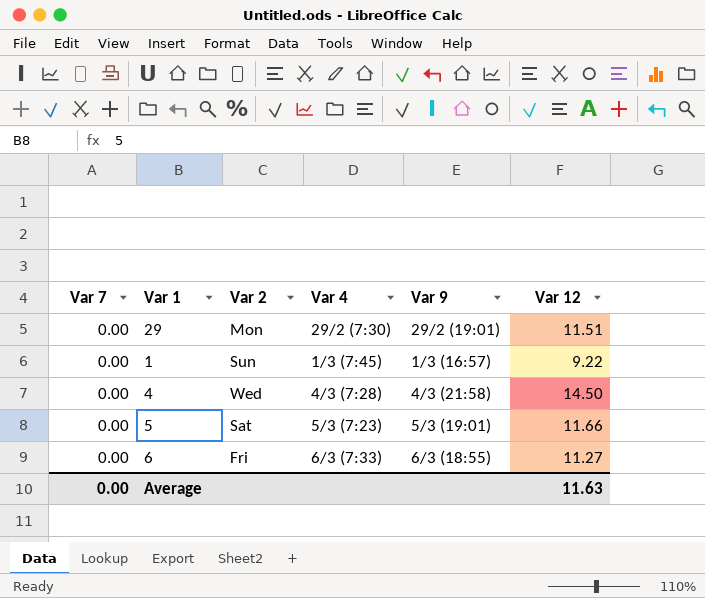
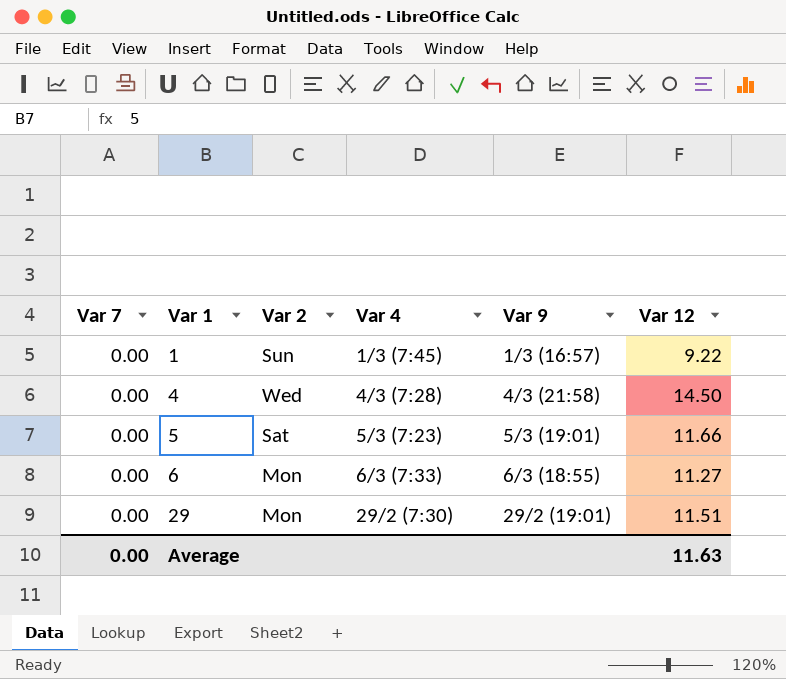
row order: none -> Var 1 ascending
6 | Var 2: Fri -> Mon

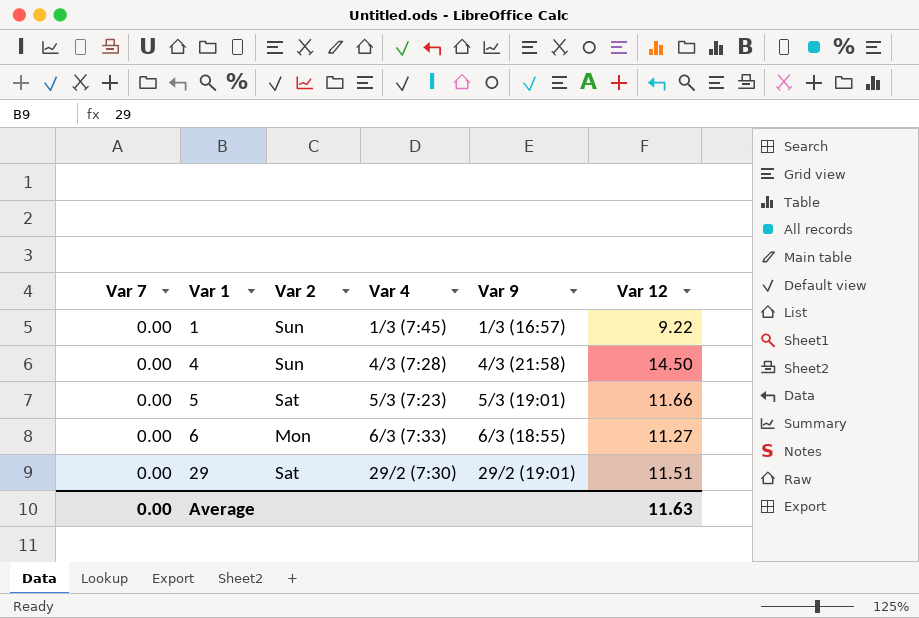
4 | Var 2: Wed -> Sun
29 | Var 2: Mon -> Sat

